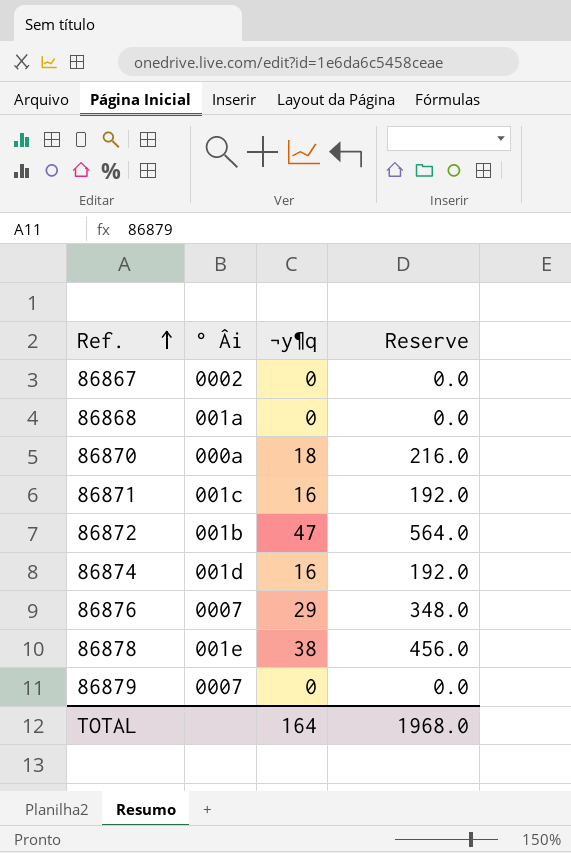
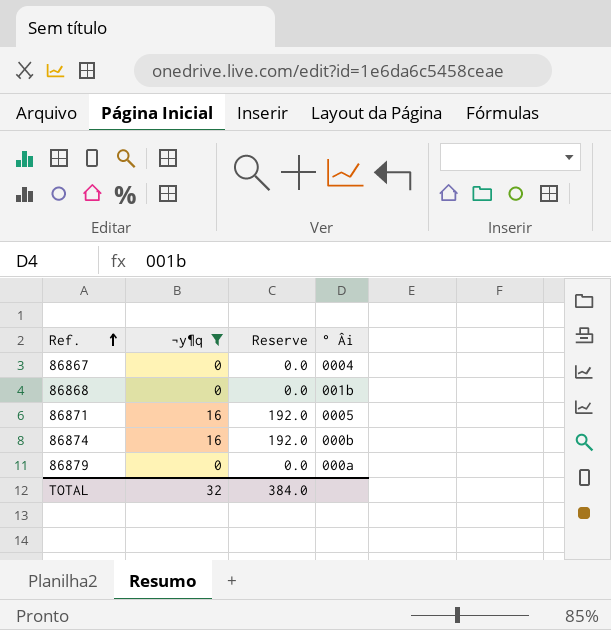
filter: none -> ¬y¶q <= 16
column ° Âi | position: 2 -> 4
86867 | ° Âi: 0002 -> 0004
86868 | ° Âi: 001a -> 001b
86871 | ° Âi: 001c -> 0005
86874 | ° Âi: 001d -> 000b
86879 | ° Âi: 0007 -> 000a
TOTAL | ¬y¶q: 164 -> 32
TOTAL | Reserve: 1968.0 -> 384.0

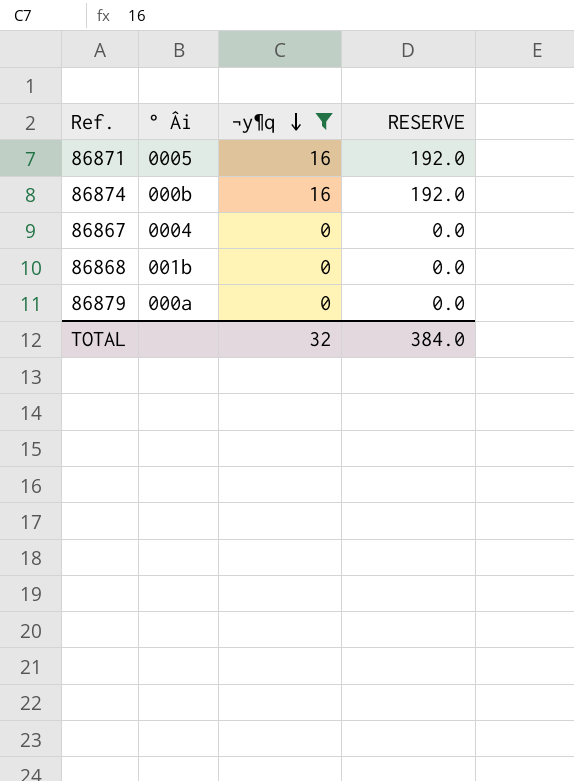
row order: Ref. ascending -> ¬y¶q descending
column ° Âi | position: 4 -> 2
column name: Reserve -> RESERVE

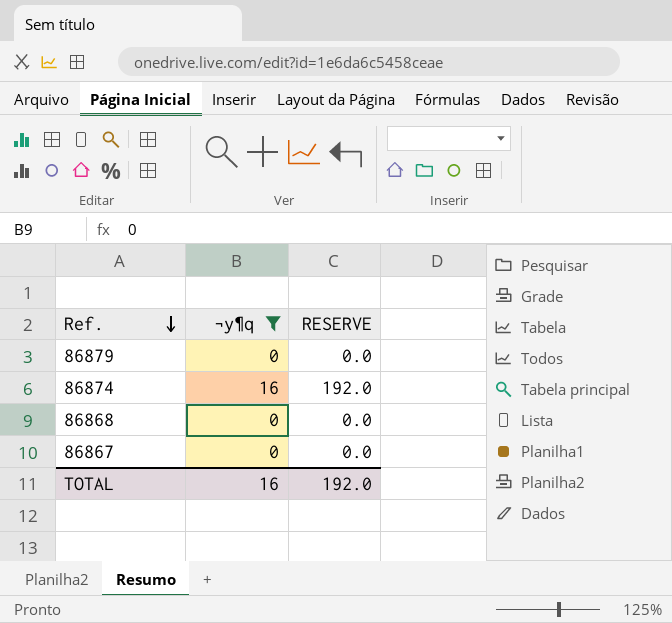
row order: ¬y¶q descending -> Ref. descending
column ° Âi | position: 2 -> none
row 86871: 0005 | 16 | 192.0 -> none
TOTAL | ¬y¶q: 32 -> 16
TOTAL | RESERVE: 384.0 -> 192.0

